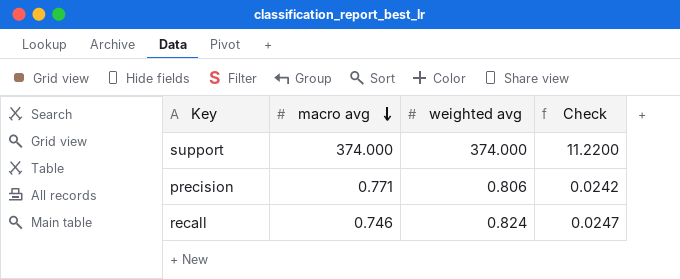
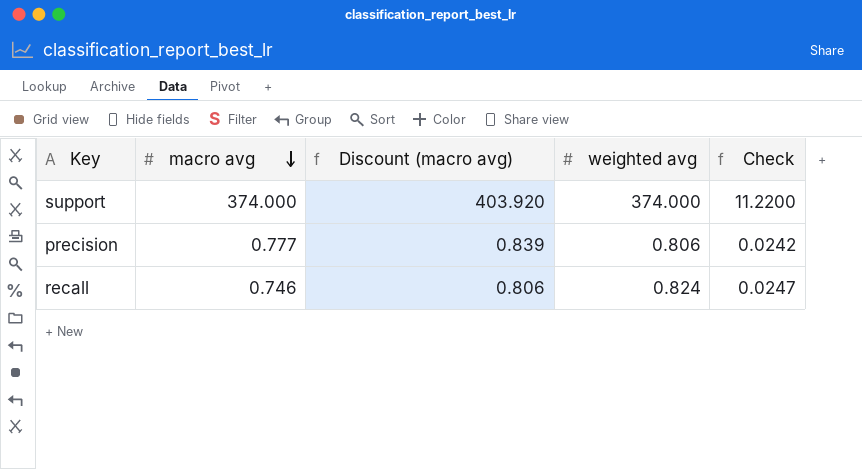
column Discount (macro avg) | formula: none -> [macro avg] * 1.08
precision | macro avg: 0.771 -> 0.777

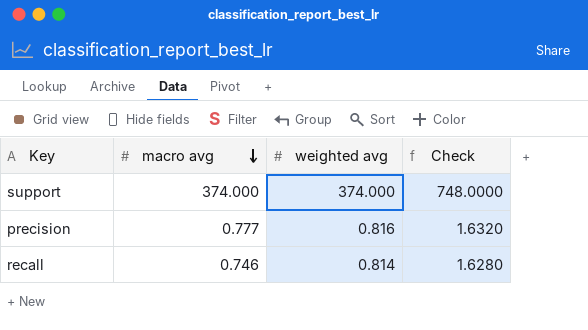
column Discount (macro avg) | formula: [macro avg] * 1.08 -> none
column Check | formula: [weighted avg] * 0.03 -> [weighted avg] * 2
precision | weighted avg: 0.806 -> 0.816
recall | weighted avg: 0.824 -> 0.814

